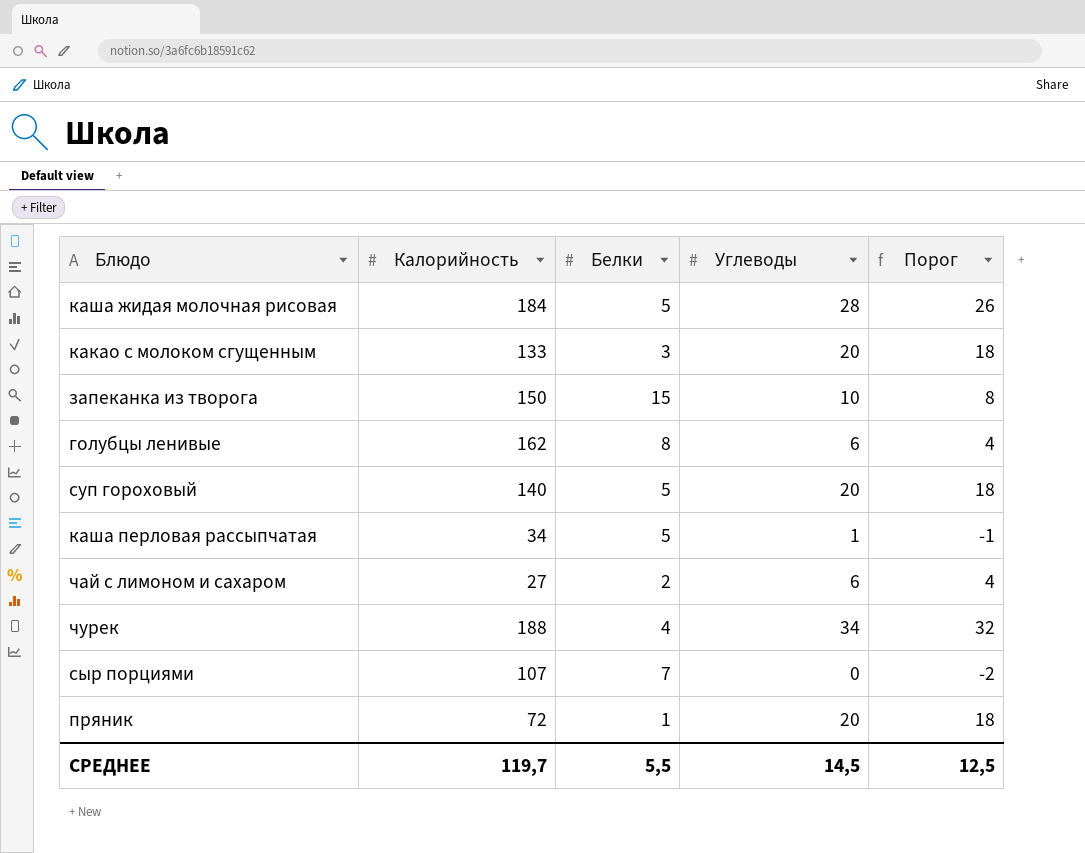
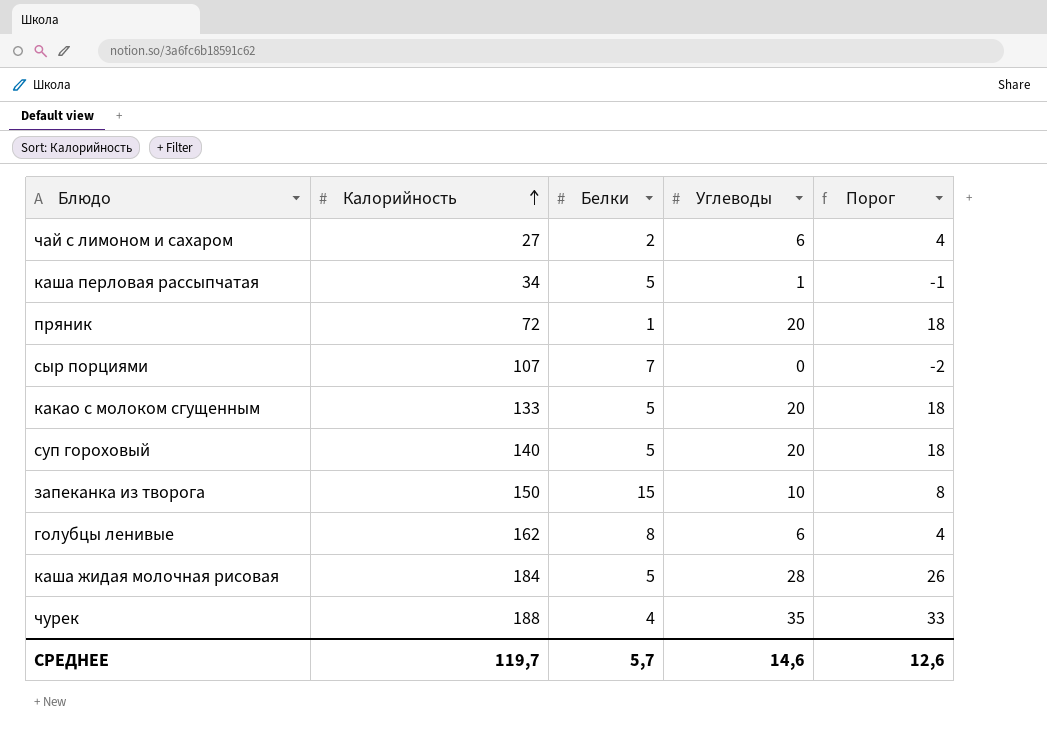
row order: none -> Калорийность ascending
какао с молоком сгущенным | Белки: 3 -> 5
чурек | Углеводы: 34 -> 35
чурек | Порог: 32 -> 33
СРЕДНЕЕ | Белки: 5,5 -> 5,7
СРЕДНЕЕ | Углеводы: 14,5 -> 14,6
СРЕДНЕЕ | Порог: 12,5 -> 12,6

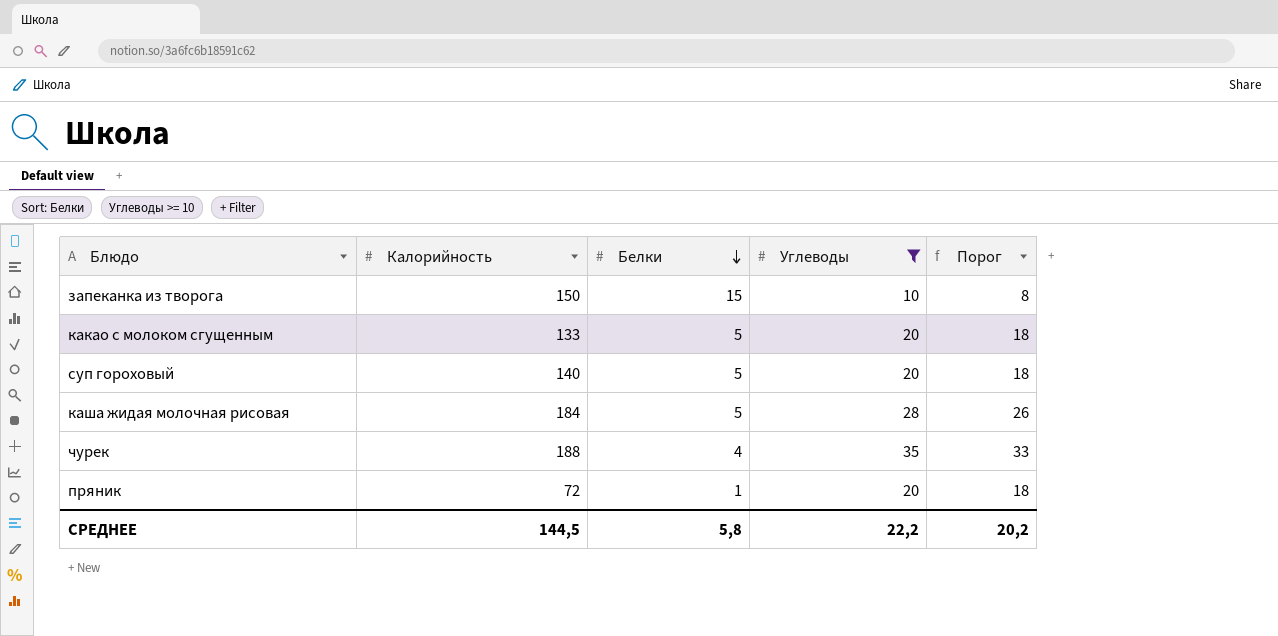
filter: none -> Углеводы >= 10
row order: Калорийность ascending -> Белки descending
СРЕДНЕЕ | Калорийность: 119,7 -> 144,5
СРЕДНЕЕ | Белки: 5,7 -> 5,8
СРЕДНЕЕ | Углеводы: 14,6 -> 22,2
СРЕДНЕЕ | Порог: 12,6 -> 20,2

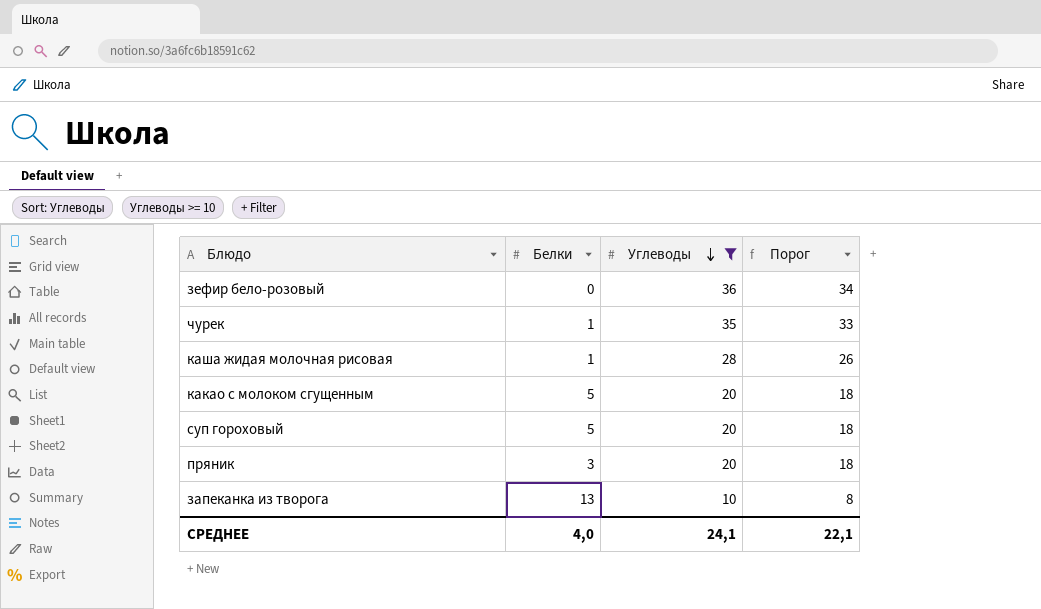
row order: Белки descending -> Углеводы descending
column Калорийность | position: 2 -> none
row зефир бело-розовый: none -> 0 | 36 | 34
чурек | Белки: 4 -> 1
каша жидая молочная рисовая | Белки: 5 -> 1
пряник | Белки: 1 -> 3
запеканка из творога | Белки: 15 -> 13
СРЕДНЕЕ | Белки: 5,8 -> 4,0
СРЕДНЕЕ | Углеводы: 22,2 -> 24,1
СРЕДНЕЕ | Порог: 20,2 -> 22,1

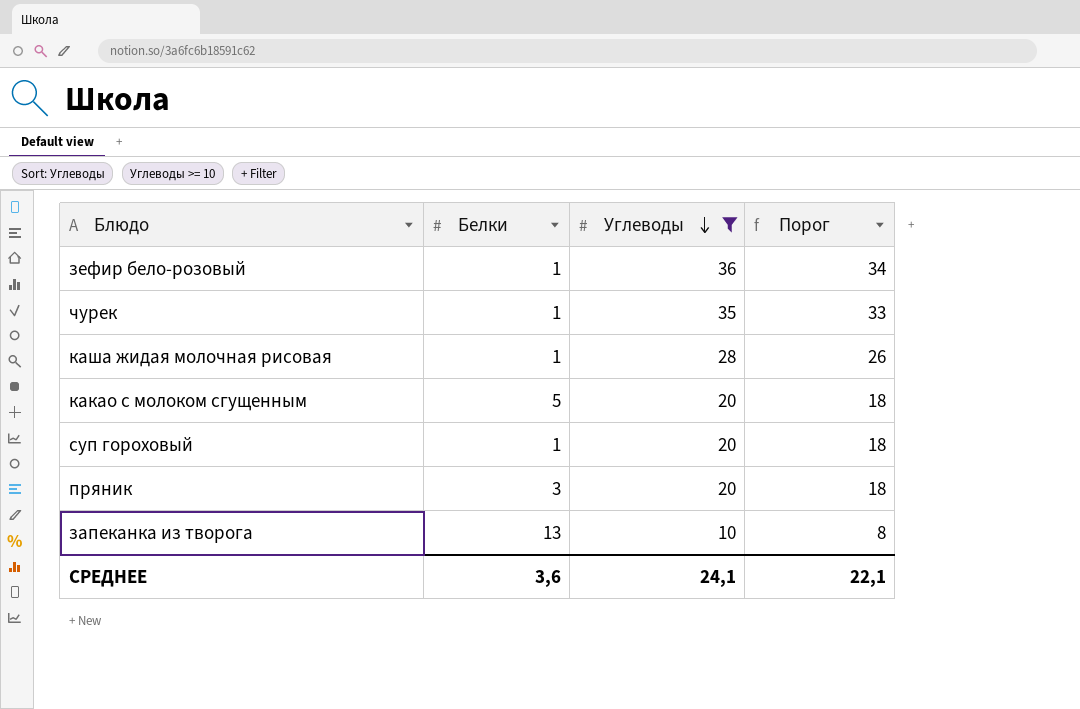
зефир бело-розовый | Белки: 0 -> 1
суп гороховый | Белки: 5 -> 1
СРЕДНЕЕ | Белки: 4,0 -> 3,6

